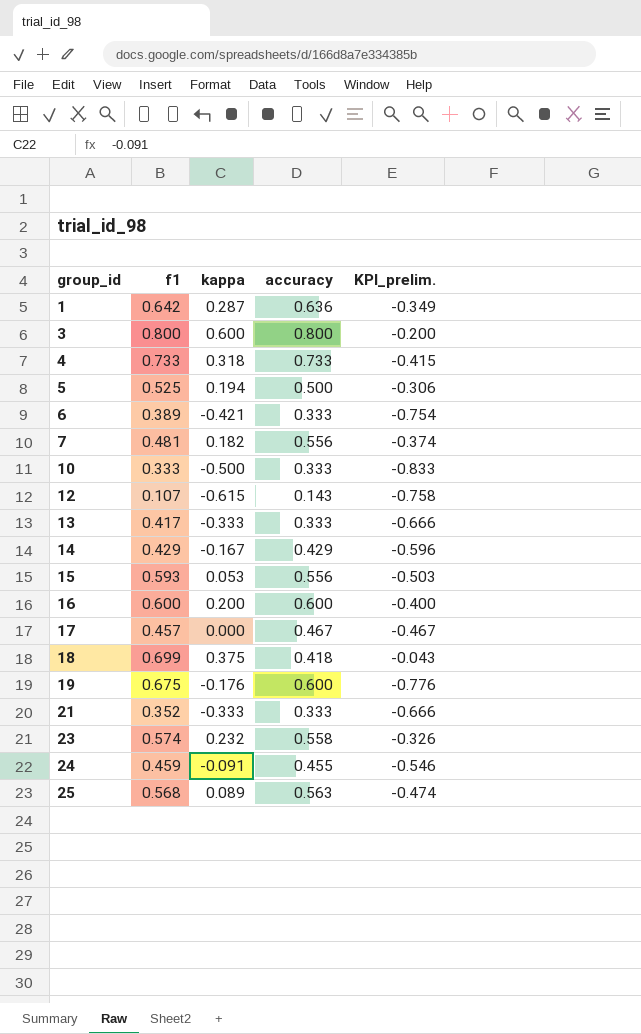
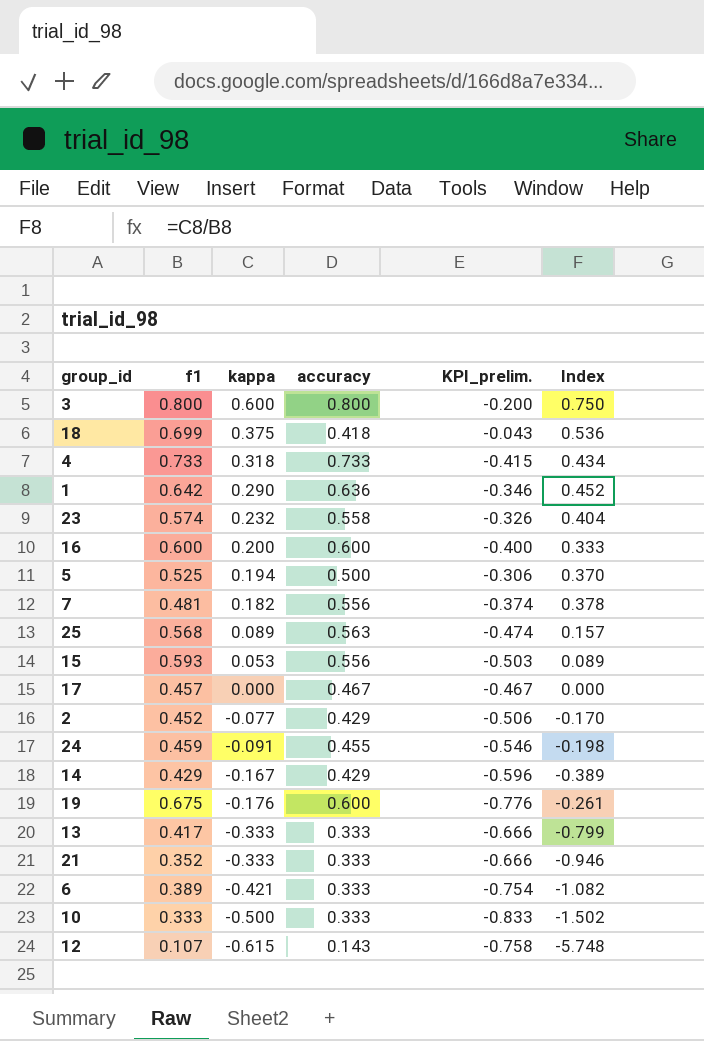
row order: group_id ascending -> kappa descending
column Index | formula: none -> [kappa] / [f1]
1 | kappa: 0.287 -> 0.290
1 | KPI_prelim.: -0.349 -> -0.346
row 2: none -> 0.452 | -0.077 | 0.429 | -0.506 | -0.170

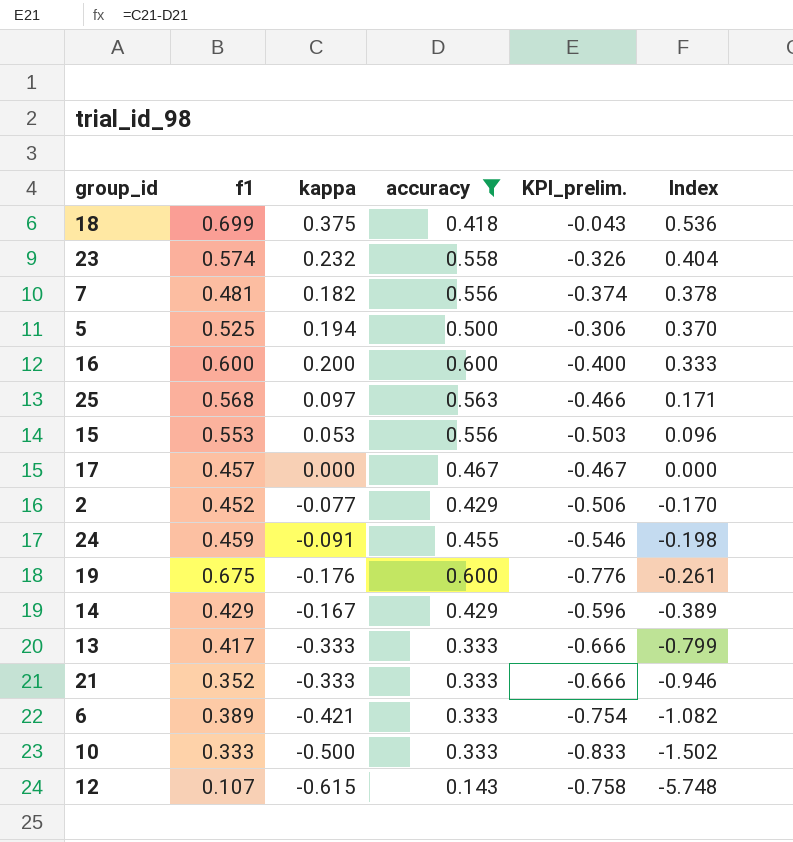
filter: none -> accuracy <= 0.600
row order: kappa descending -> Index descending
25 | kappa: 0.089 -> 0.097
25 | KPI_prelim.: -0.474 -> -0.466
25 | Index: 0.157 -> 0.171
15 | f1: 0.593 -> 0.553
15 | Index: 0.089 -> 0.096

